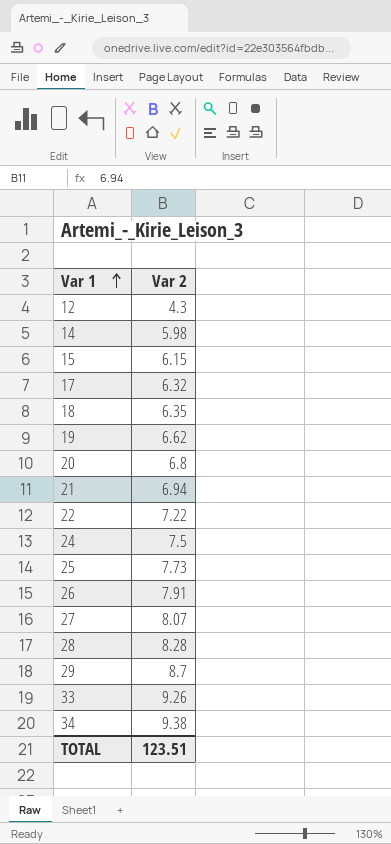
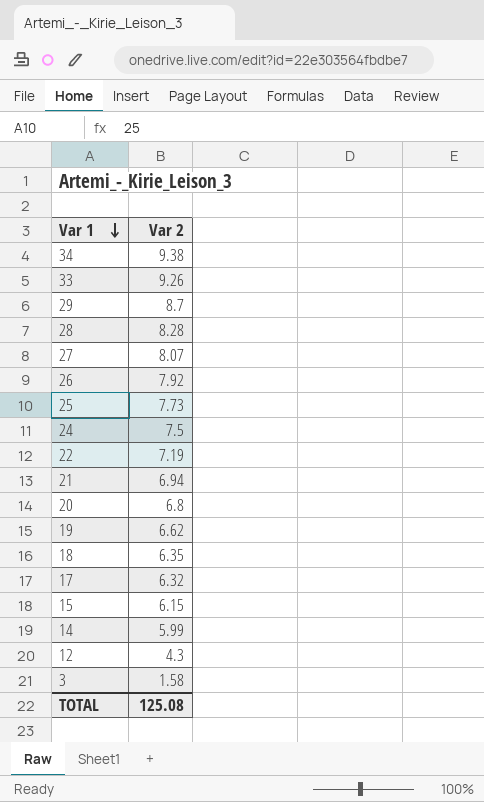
row order: Var 1 ascending -> Var 1 descending
26 | Var 2: 7.91 -> 7.92
22 | Var 2: 7.22 -> 7.19
14 | Var 2: 5.98 -> 5.99
row 3: none -> 1.58
TOTAL | Var 2: 123.51 -> 125.08

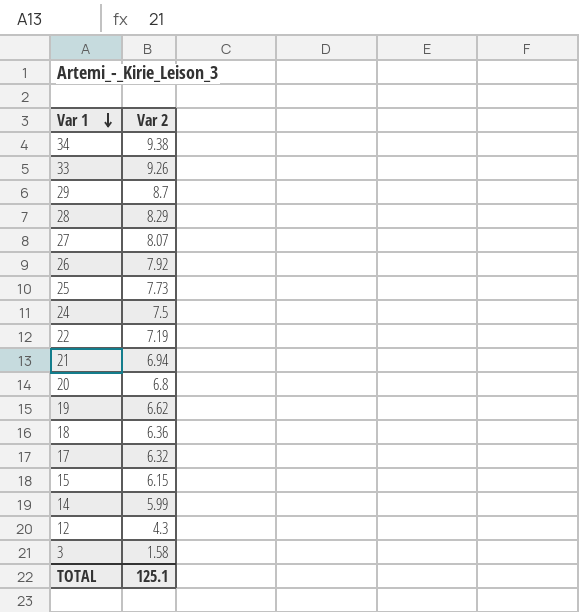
28 | Var 2: 8.28 -> 8.29
18 | Var 2: 6.35 -> 6.36
TOTAL | Var 2: 125.08 -> 125.1

